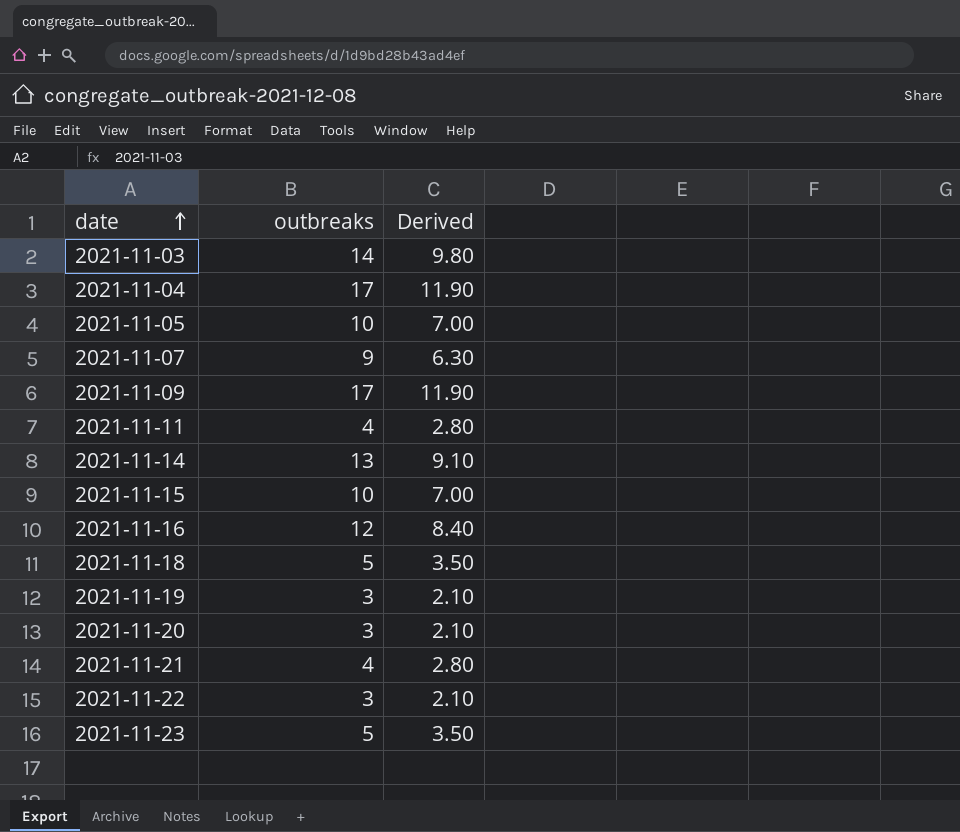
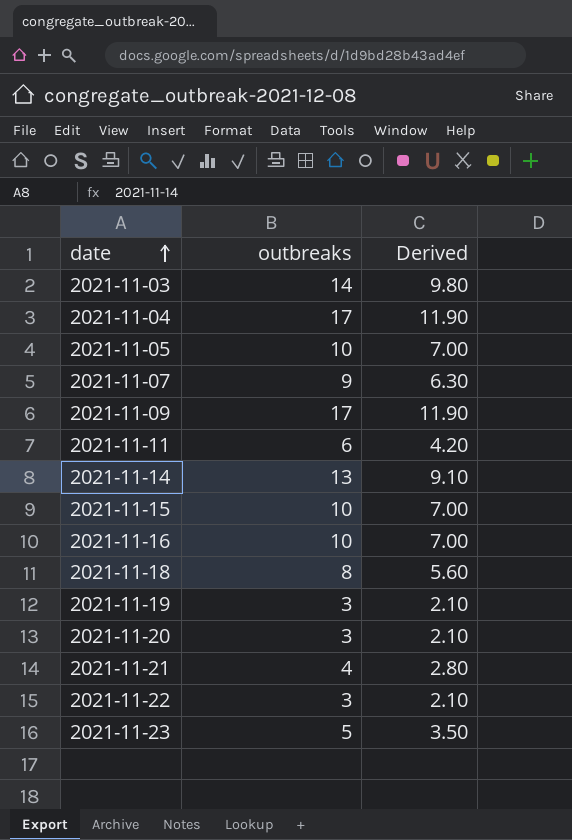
2021-11-11 | outbreaks: 4 -> 6
2021-11-11 | Derived: 2.80 -> 4.20
2021-11-16 | outbreaks: 12 -> 10
2021-11-16 | Derived: 8.40 -> 7.00
2021-11-18 | outbreaks: 5 -> 8
2021-11-18 | Derived: 3.50 -> 5.60

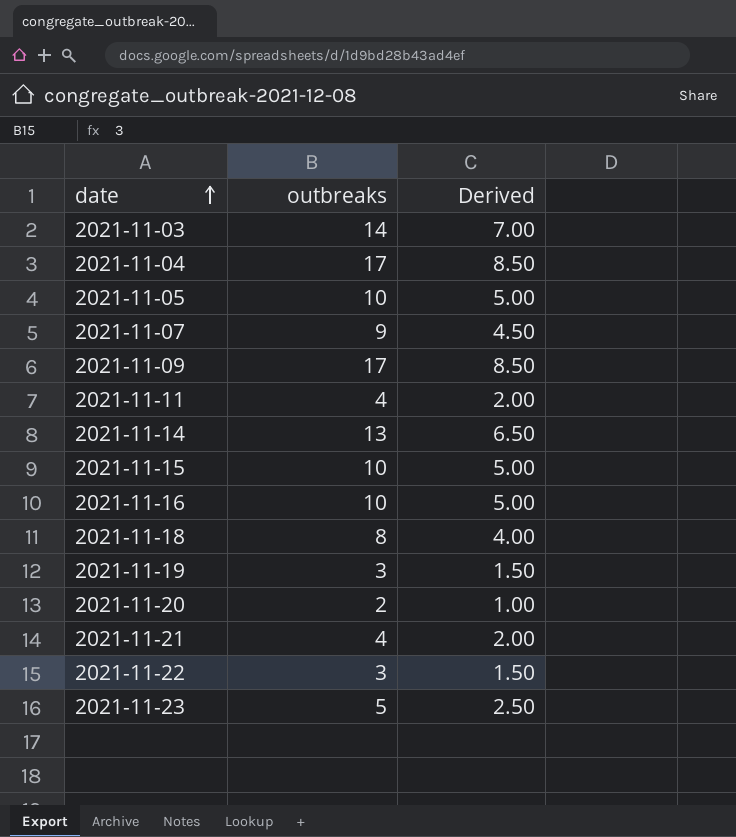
column Derived | formula: [outbreaks] * 0.7 -> [outbreaks] * 0.5
2021-11-11 | outbreaks: 6 -> 4
2021-11-20 | outbreaks: 3 -> 2

